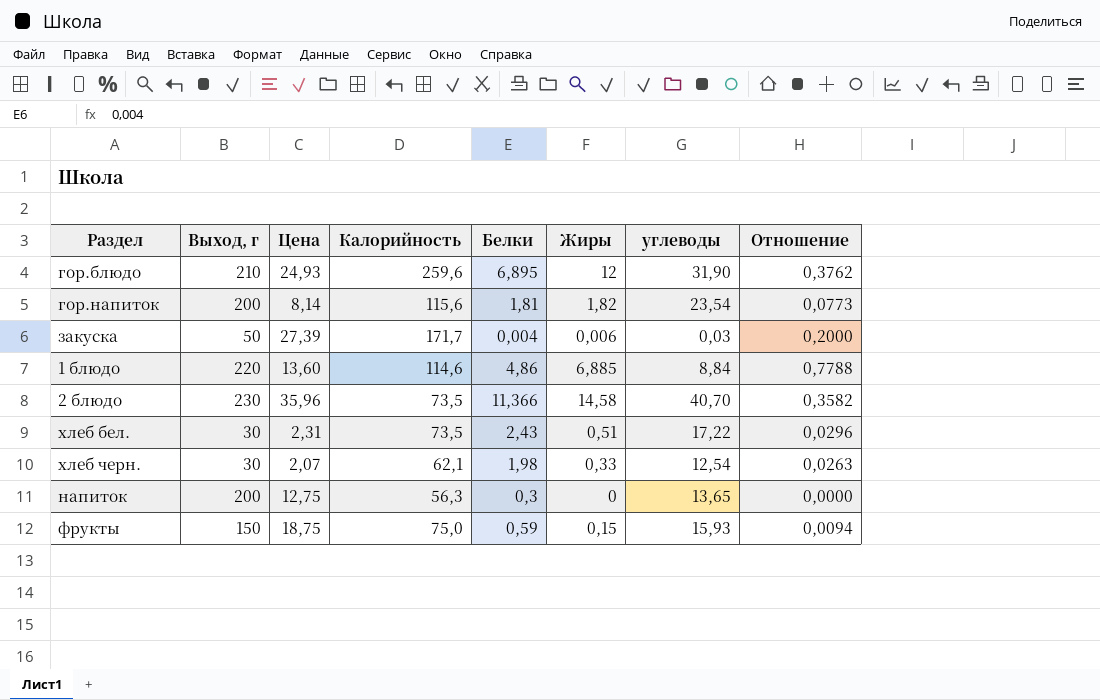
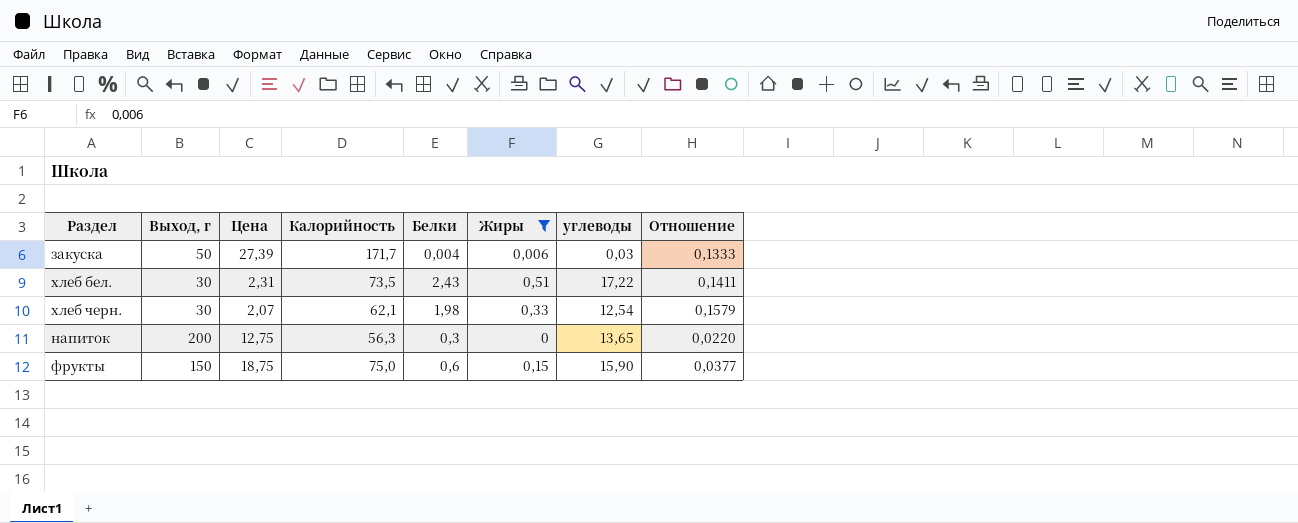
filter: none -> Жиры <= 0,51
column Отношение | formula: [Жиры] / [углеводы] -> [Белки] / [углеводы]
фрукты | Белки: 0,59 -> 0,6
фрукты | углеводы: 15,93 -> 15,90

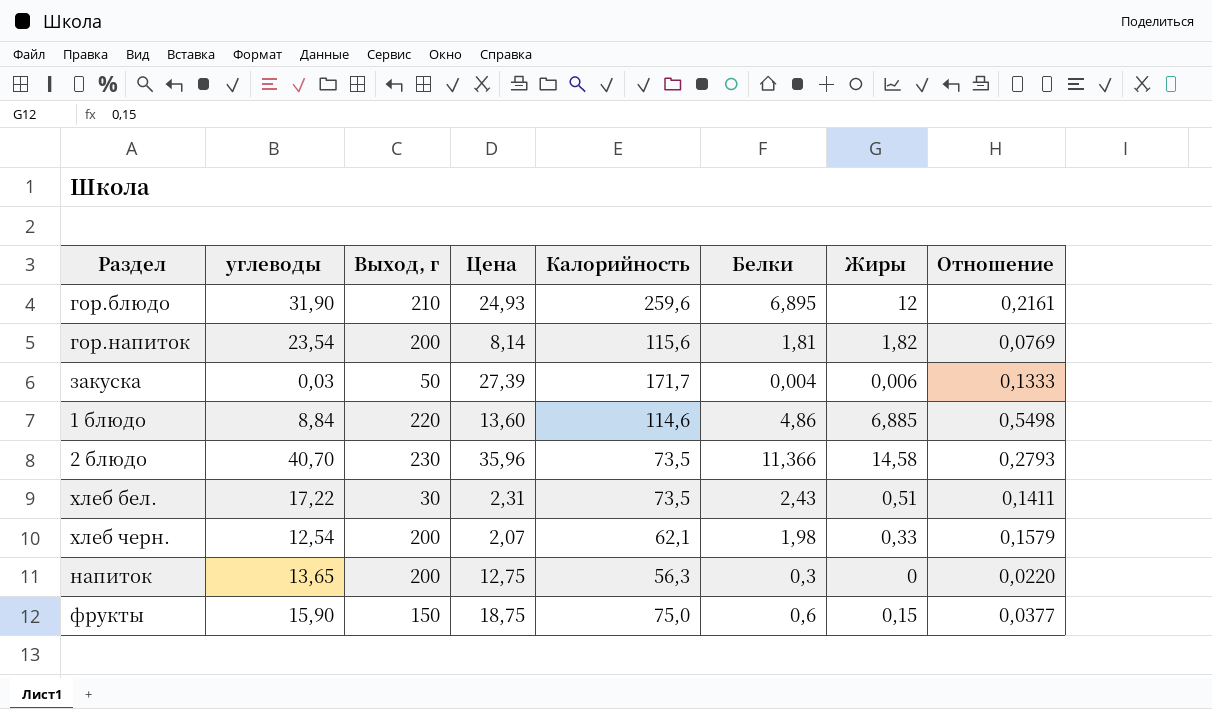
filter: Жиры <= 0,51 -> none
column углеводы | position: 7 -> 2
хлеб черн. | Выход, г: 30 -> 200

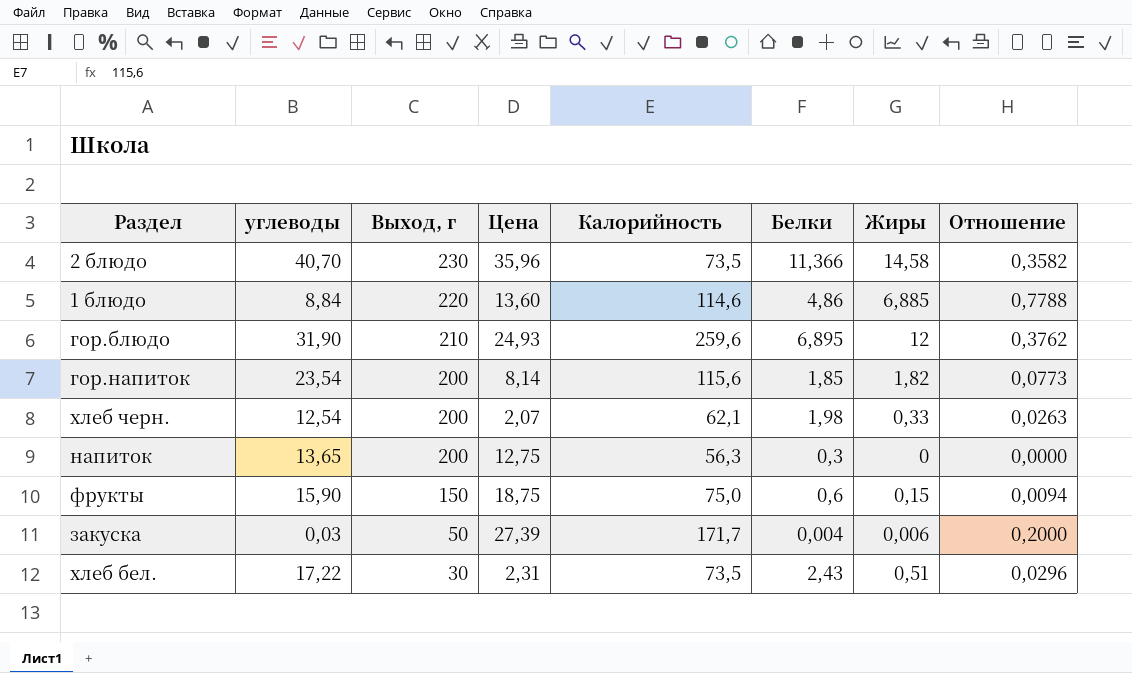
row order: none -> Выход, г descending
column Отношение | formula: [Белки] / [углеводы] -> [Жиры] / [углеводы]
гор.напиток | Белки: 1,81 -> 1,85

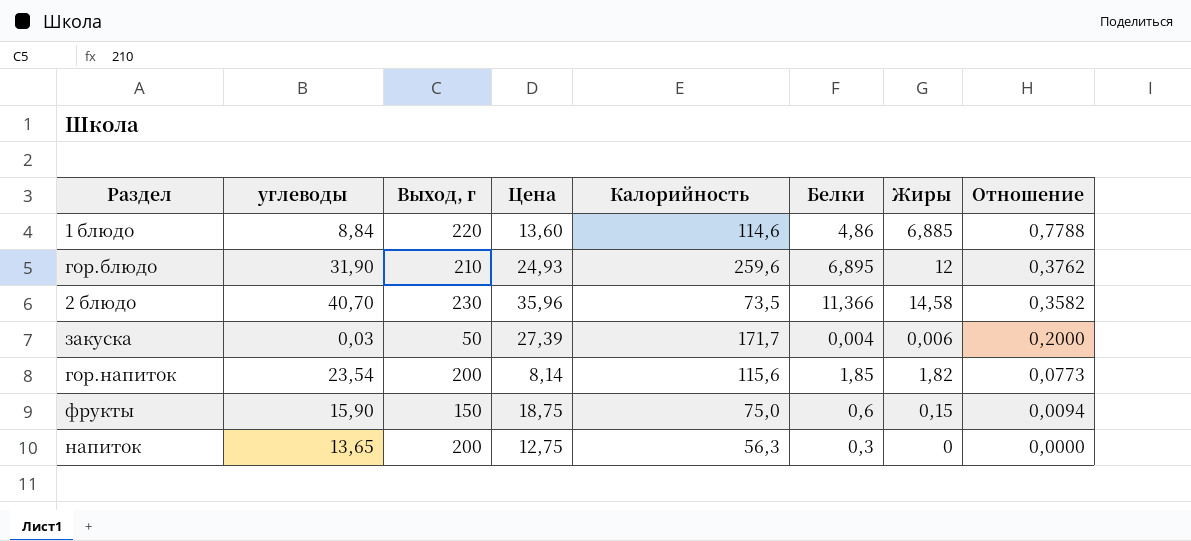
row order: Выход, г descending -> Отношение descending
row хлеб черн.: 12,54 | 200 | 2,07 | 62,1 | 1,98 | 0,33 | 0,0263 -> none
row хлеб бел.: 17,22 | 30 | 2,31 | 73,5 | 2,43 | 0,51 | 0,0296 -> none

